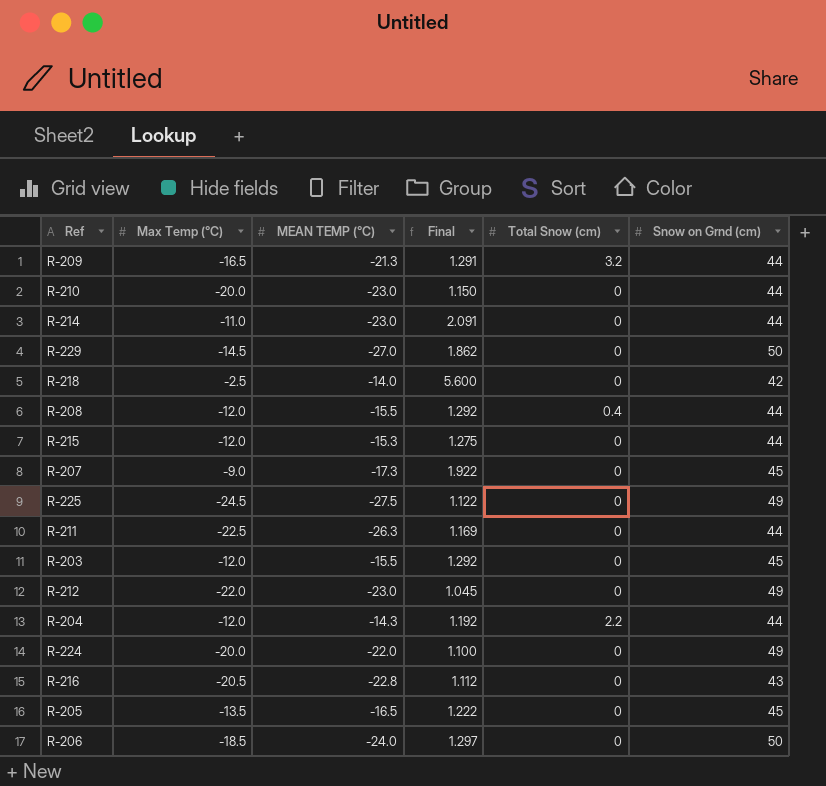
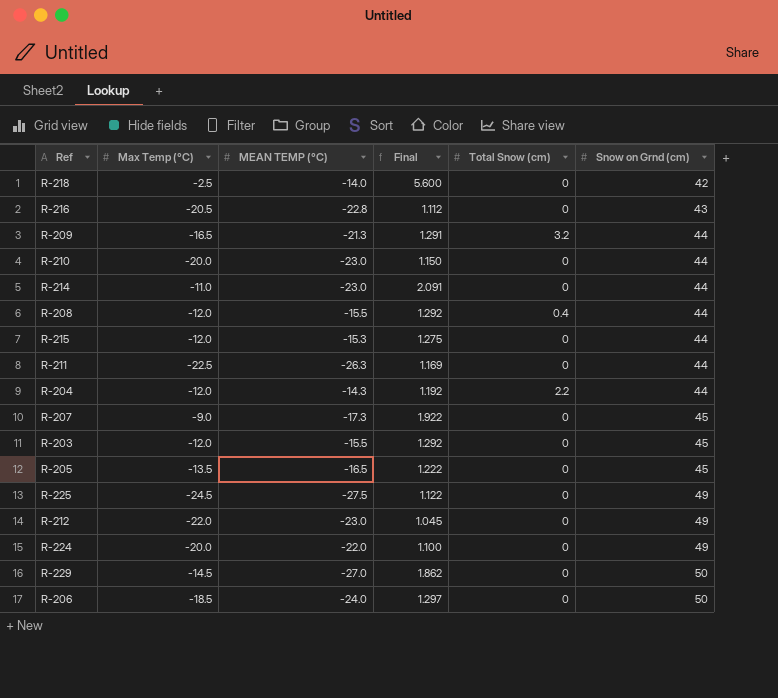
row order: none -> Snow on Grnd (cm) ascending

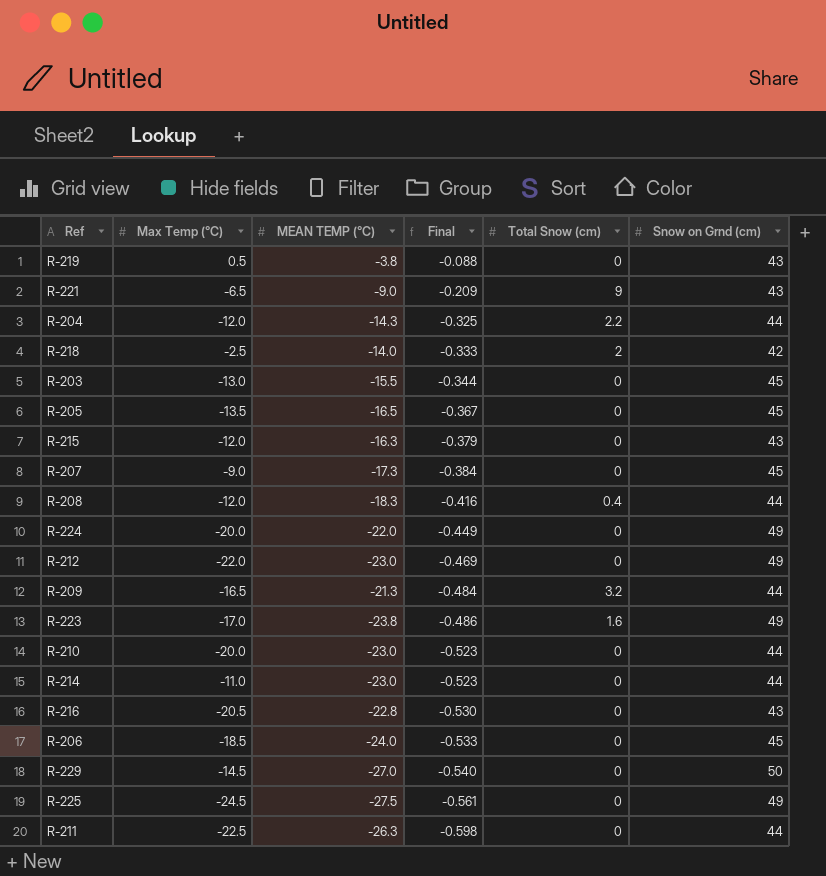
row order: Snow on Grnd (cm) ascending -> Final descending
column Final | formula: [MEAN TEMP (°C)] / [Max Temp (°C)] -> [MEAN TEMP (°C)] / [Snow on Grnd (cm)]
row R-219: none -> 0.5 | -3.8 | -0.088 | 0 | 43
row R-221: none -> -6.5 | -9.0 | -0.209 | 9 | 43
R-218 | Total Snow (cm): 0 -> 2
R-203 | Max Temp (°C): -12.0 -> -13.0
R-215 | MEAN TEMP (°C): -15.3 -> -16.3
R-215 | Snow on Grnd (cm): 44 -> 43
R-208 | MEAN TEMP (°C): -15.5 -> -18.3
row R-223: none -> -17.0 | -23.8 | -0.486 | 1.6 | 49
R-206 | Snow on Grnd (cm): 50 -> 45

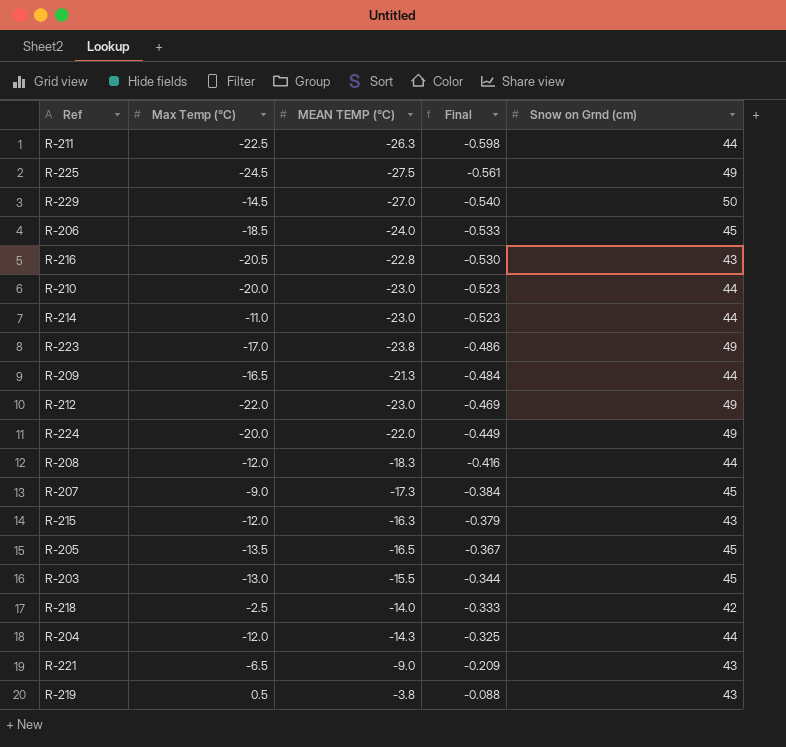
row order: Final descending -> Final ascending
column Total Snow (cm) | position: 5 -> none

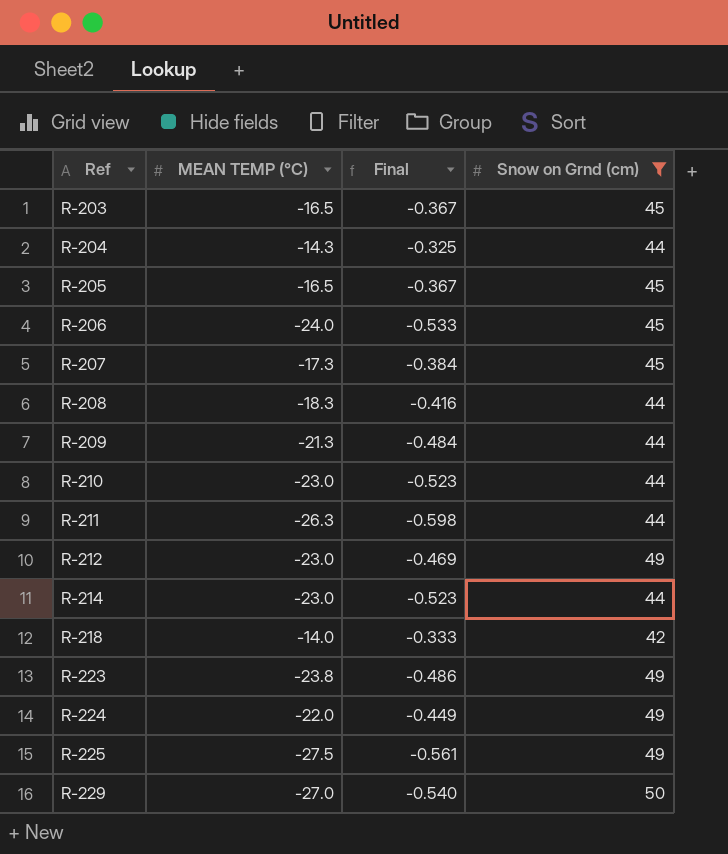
filter: none -> Snow on Grnd (cm) != 43
row order: Final ascending -> Ref ascending
column Max Temp (°C) | position: 2 -> none
R-203 | MEAN TEMP (°C): -15.5 -> -16.5
R-203 | Final: -0.344 -> -0.367

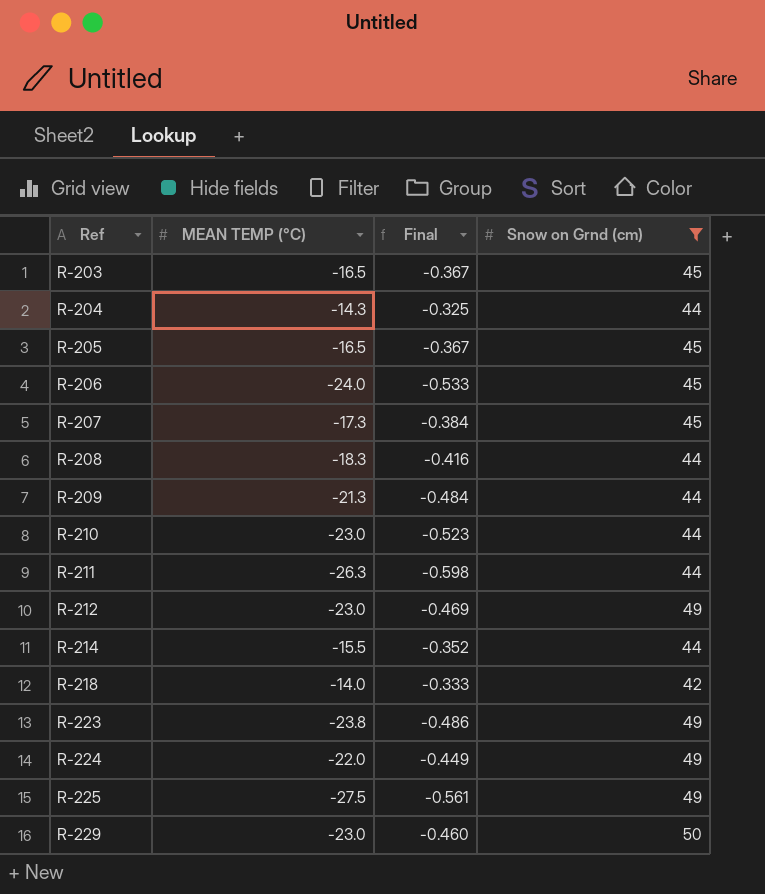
R-214 | MEAN TEMP (°C): -23.0 -> -15.5
R-214 | Final: -0.523 -> -0.352
R-229 | MEAN TEMP (°C): -27.0 -> -23.0
R-229 | Final: -0.540 -> -0.460

